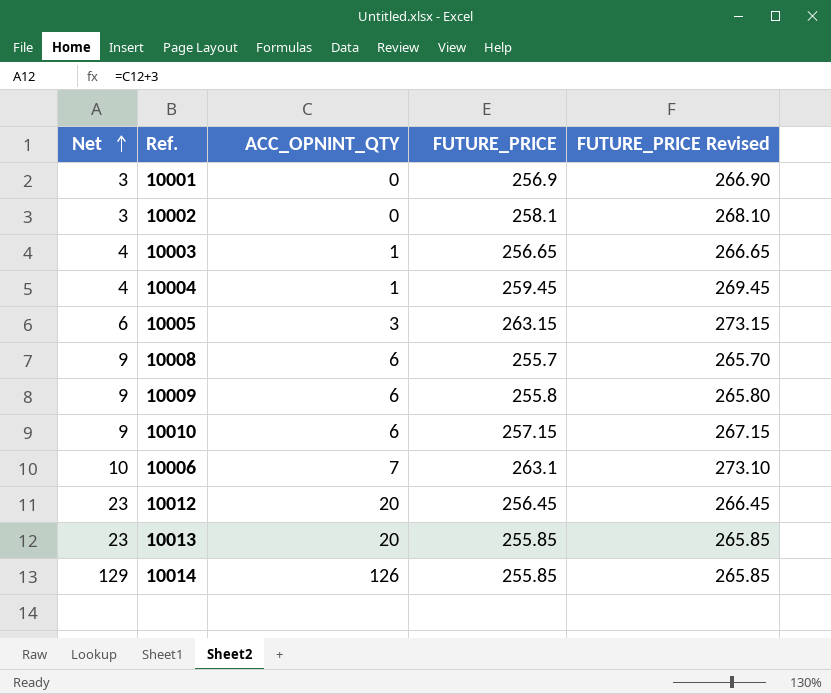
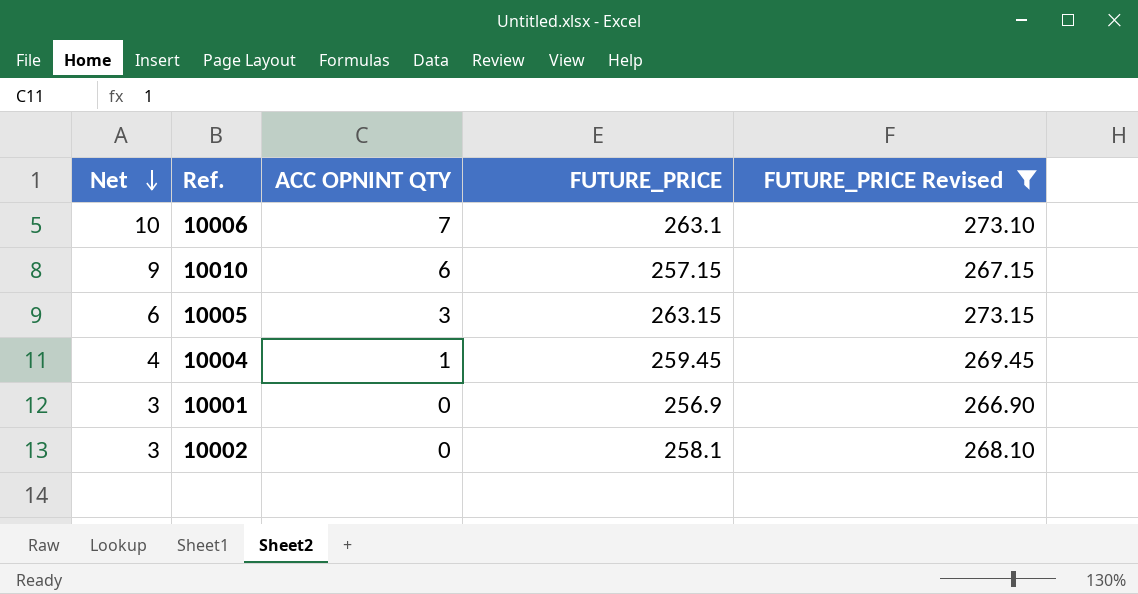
filter: none -> FUTURE_PRICE Revised >= 266.90
row order: Net ascending -> Net descending
column name: ACC_OPNINT_QTY -> ACC OPNINT QTY

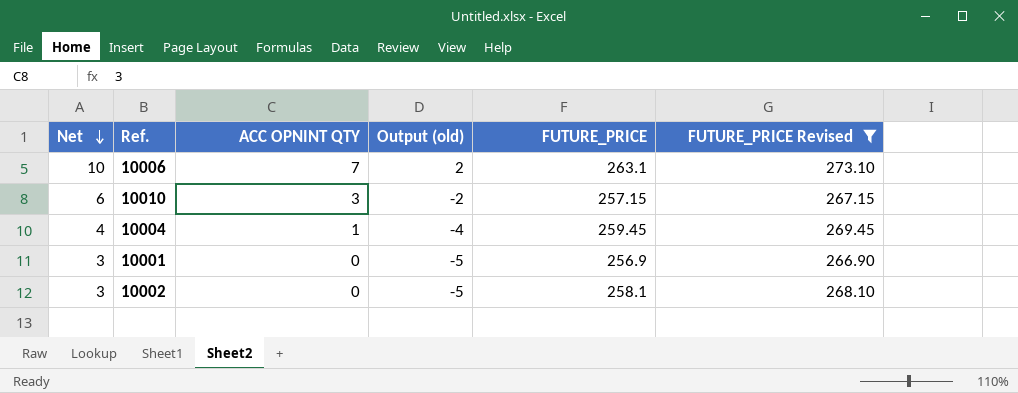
column Output (old) | formula: none -> [ACC OPNINT QTY] - 5
row 10005: 6 | 3 | 263.15 | 273.15 -> none
10010 | Net: 9 -> 6
10010 | ACC OPNINT QTY: 6 -> 3

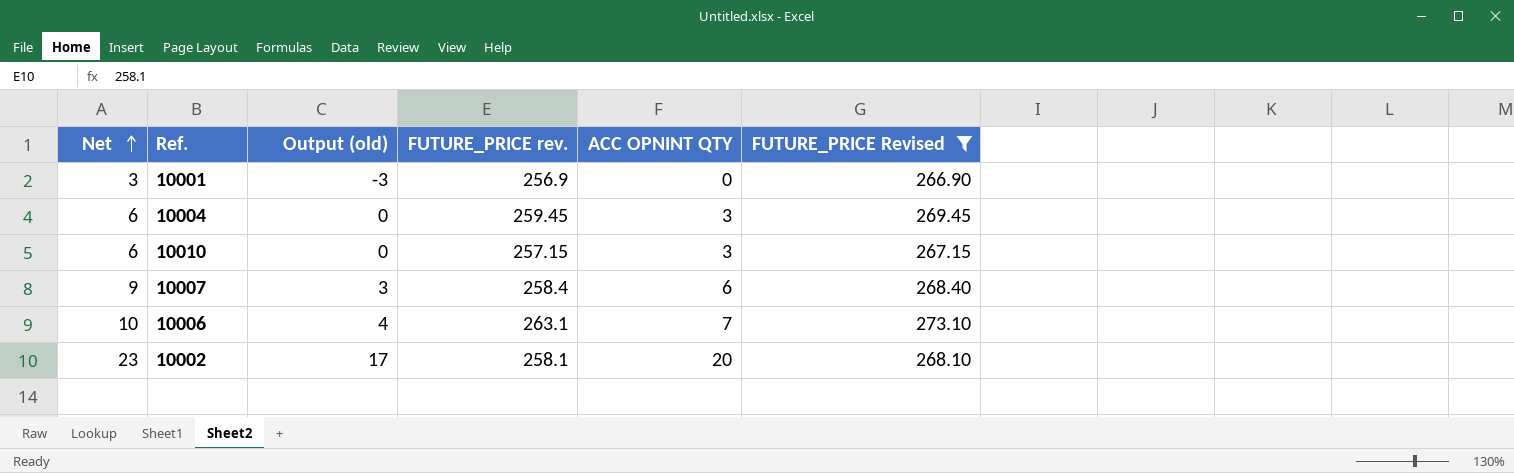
row order: Net descending -> Net ascending
column Output (old) | formula: [ACC OPNINT QTY] - 5 -> [ACC OPNINT QTY] - 3
column name: FUTURE_PRICE -> FUTURE_PRICE rev.
column ACC OPNINT QTY | position: 3 -> 5
10004 | Net: 4 -> 6
10004 | ACC OPNINT QTY: 1 -> 3
row 10007: none -> 9 | 3 | 258.4 | 6 | 268.40
10002 | Net: 3 -> 23
10002 | ACC OPNINT QTY: 0 -> 20

